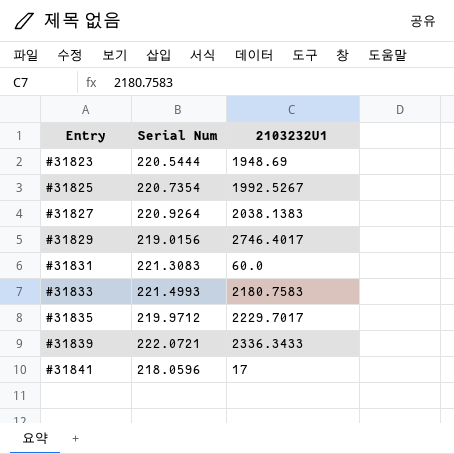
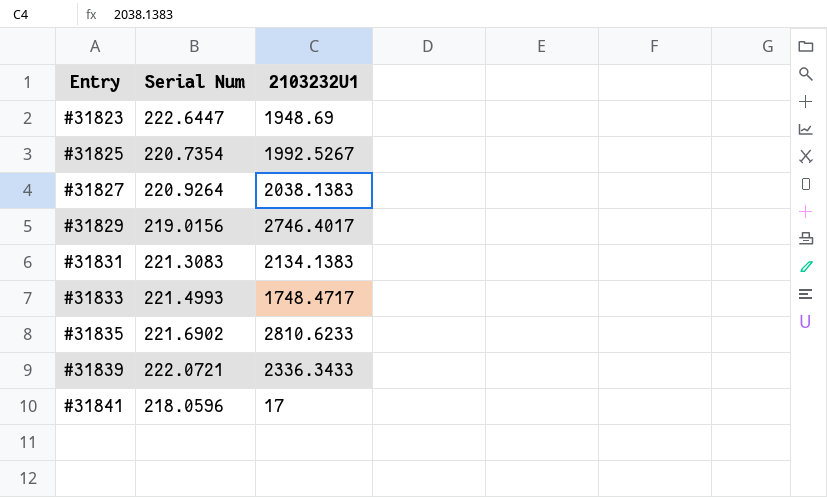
#31823 | Serial Num: 220.5444 -> 222.6447
#31831 | 2103232U1: 60.0 -> 2134.1383
#31833 | 2103232U1: 2180.7583 -> 1748.4717
#31835 | Serial Num: 219.9712 -> 221.6902
#31835 | 2103232U1: 2229.7017 -> 2810.6233

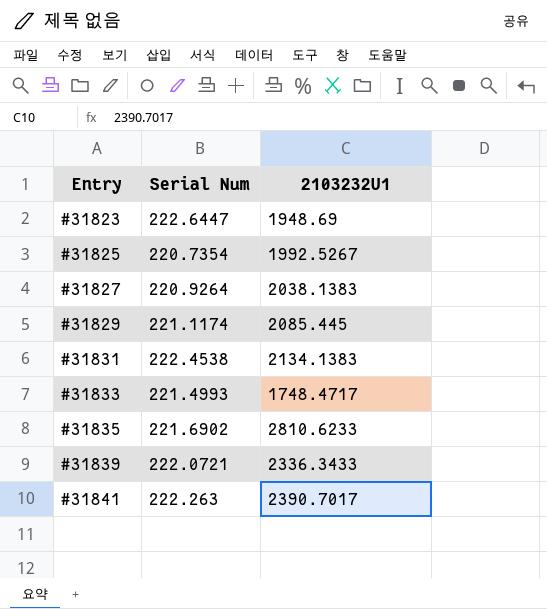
#31829 | Serial Num: 219.0156 -> 221.1174
#31829 | 2103232U1: 2746.4017 -> 2085.445
#31831 | Serial Num: 221.3083 -> 222.4538
#31841 | Serial Num: 218.0596 -> 222.263
#31841 | 2103232U1: 17 -> 2390.7017

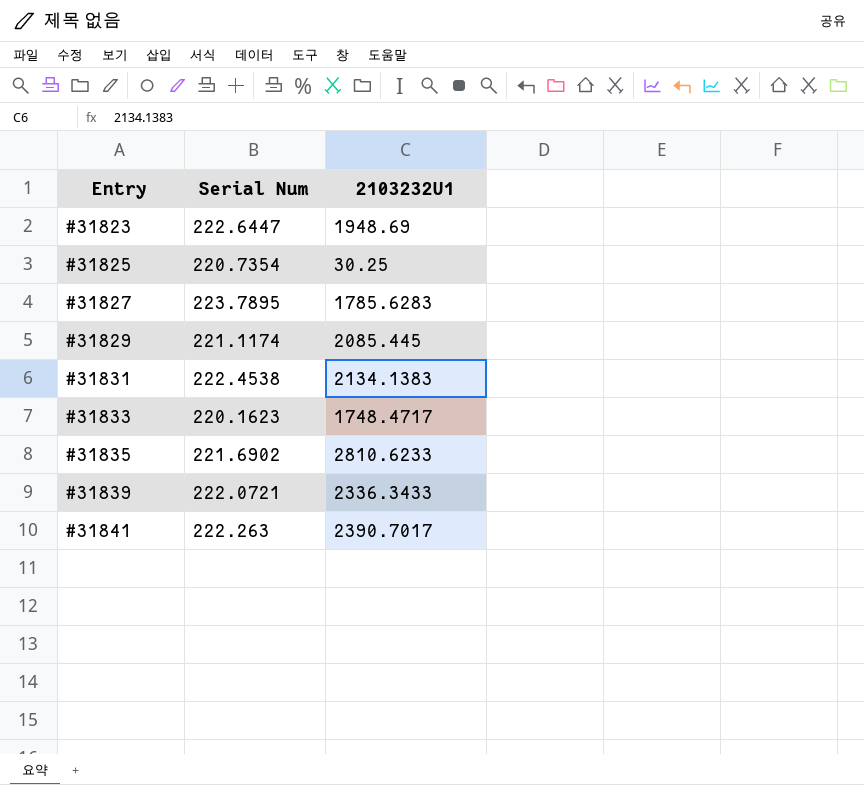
#31825 | 2103232U1: 1992.5267 -> 30.25
#31827 | Serial Num: 220.9264 -> 223.7895
#31827 | 2103232U1: 2038.1383 -> 1785.6283
#31833 | Serial Num: 221.4993 -> 220.1623

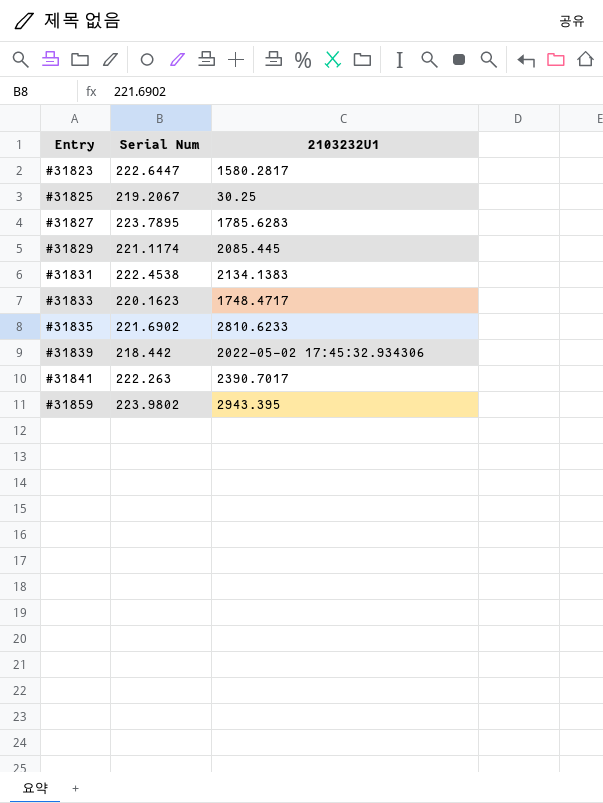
#31823 | 2103232U1: 1948.69 -> 1580.2817
#31825 | Serial Num: 220.7354 -> 219.2067
#31839 | Serial Num: 222.0721 -> 218.442
#31839 | 2103232U1: 2336.3433 -> 2022-05-02 17:45:32.934306
row #31859: none -> 223.9802 | 2943.395

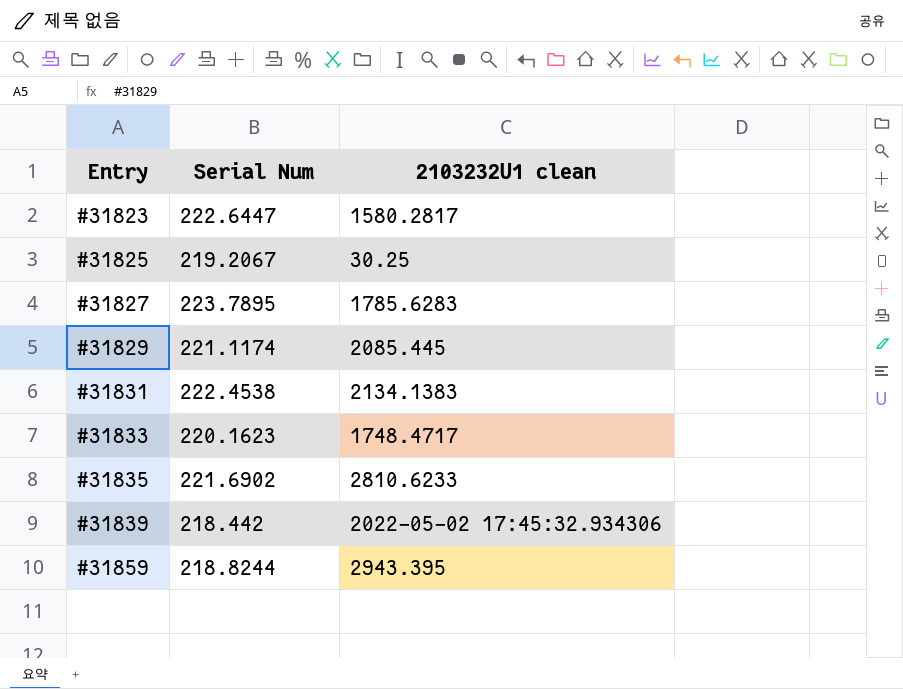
column name: 2103232U1 -> 2103232U1 clean
row #31841: 222.263 | 2390.7017 -> none
#31859 | Serial Num: 223.9802 -> 218.8244

